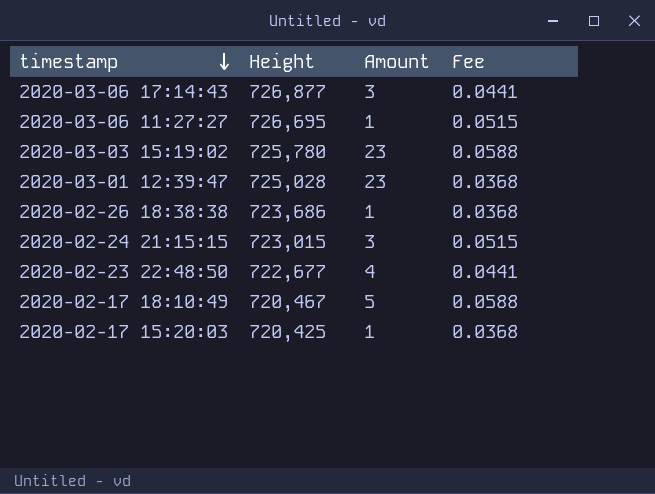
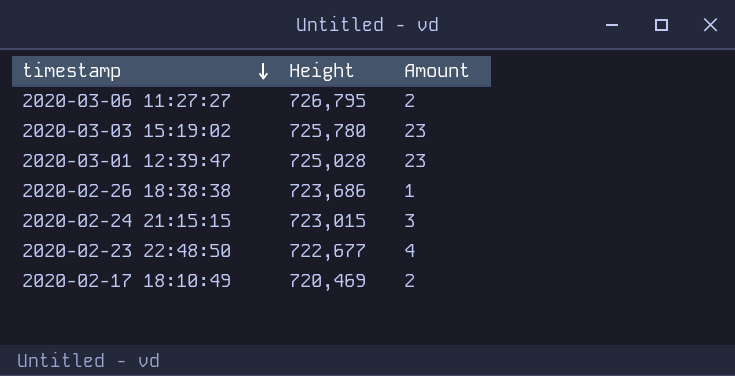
column Fee | position: 4 -> none
row 2020-03-06 17:14:43: 726,877 | 3 | 0.0441 -> none
row 2020-02-17 15:20:03: 720,425 | 1 | 0.0368 -> none
2020-03-06 11:27:27 | Height: 726,695 -> 726,795
2020-03-06 11:27:27 | Amount: 1 -> 2
2020-02-17 18:10:49 | Height: 720,467 -> 720,469
2020-02-17 18:10:49 | Amount: 5 -> 2

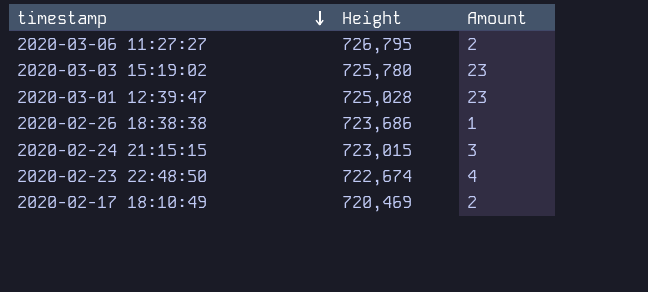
2020-02-23 22:48:50 | Height: 722,677 -> 722,674

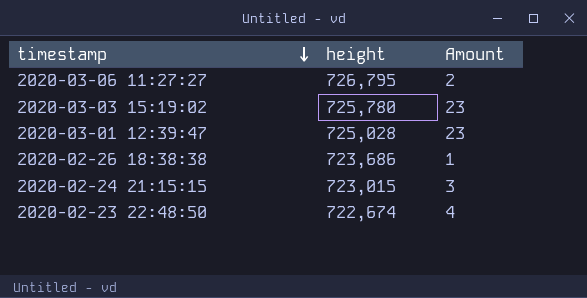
column name: Height -> height
row 2020-02-17 18:10:49: 720,469 | 2 -> none

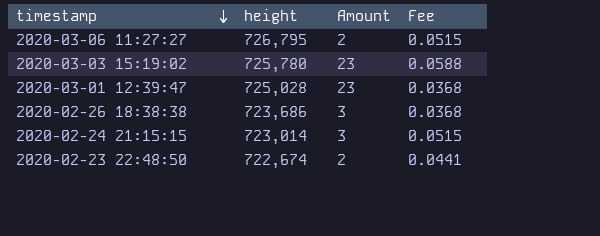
column Fee | position: none -> 4
2020-02-26 18:38:38 | Amount: 1 -> 3
2020-02-24 21:15:15 | height: 723,015 -> 723,014
2020-02-23 22:48:50 | Amount: 4 -> 2

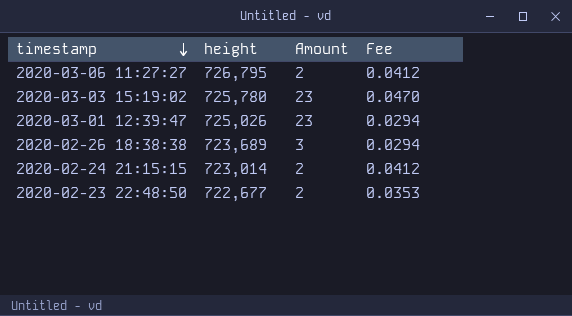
2020-03-06 11:27:27 | Fee: 0.0515 -> 0.0412
2020-03-03 15:19:02 | Fee: 0.0588 -> 0.0470
2020-03-01 12:39:47 | height: 725,028 -> 725,026
2020-03-01 12:39:47 | Fee: 0.0368 -> 0.0294
2020-02-26 18:38:38 | height: 723,686 -> 723,689
2020-02-26 18:38:38 | Fee: 0.0368 -> 0.0294
2020-02-24 21:15:15 | Amount: 3 -> 2
2020-02-24 21:15:15 | Fee: 0.0515 -> 0.0412
2020-02-23 22:48:50 | height: 722,674 -> 722,677
2020-02-23 22:48:50 | Fee: 0.0441 -> 0.0353

